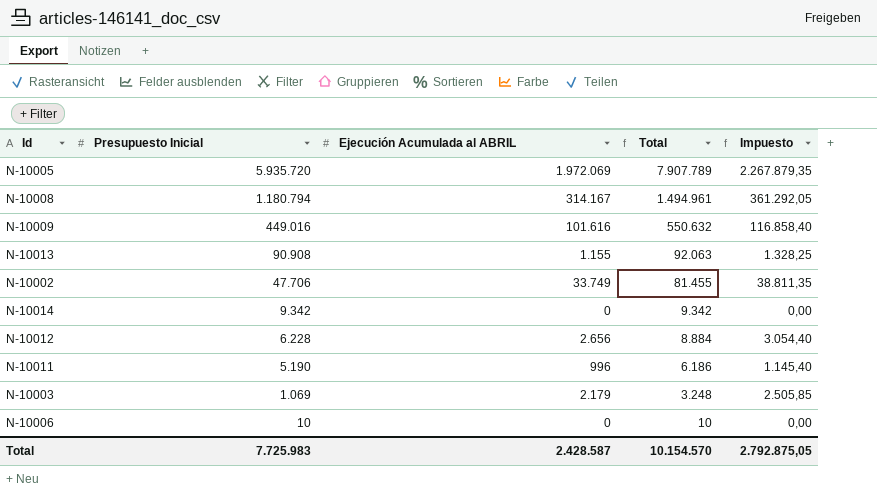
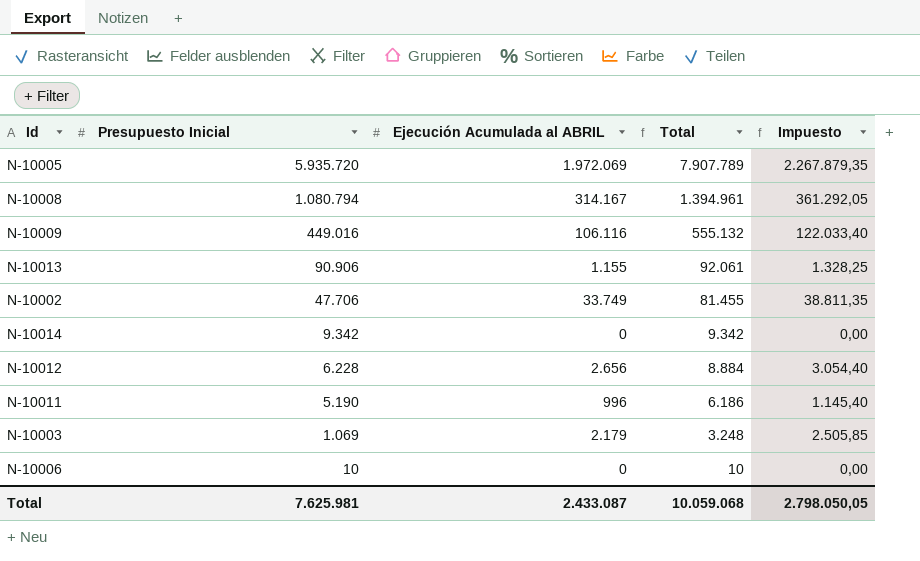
N-10008 | Presupuesto Inicial: 1.180.794 -> 1.080.794
N-10008 | Total: 1.494.961 -> 1.394.961
N-10009 | Ejecución Acumulada al ABRIL: 101.616 -> 106.116
N-10009 | Total: 550.632 -> 555.132
N-10009 | Impuesto: 116.858,40 -> 122.033,40
N-10013 | Presupuesto Inicial: 90.908 -> 90.906
N-10013 | Total: 92.063 -> 92.061
Total | Presupuesto Inicial: 7.725.983 -> 7.625.981
Total | Ejecución Acumulada al ABRIL: 2.428.587 -> 2.433.087
Total | Total: 10.154.570 -> 10.059.068
Total | Impuesto: 2.792.875,05 -> 2.798.050,05

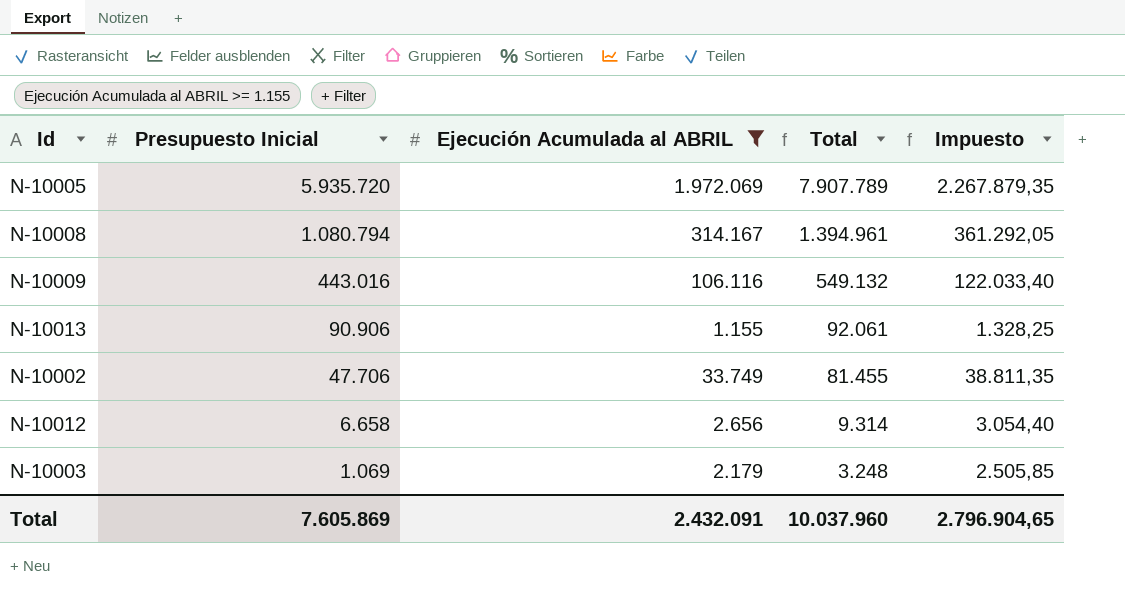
filter: none -> Ejecución Acumulada al ABRIL >= 1.155
N-10009 | Presupuesto Inicial: 449.016 -> 443.016
N-10009 | Total: 555.132 -> 549.132
N-10012 | Presupuesto Inicial: 6.228 -> 6.658
N-10012 | Total: 8.884 -> 9.314
Total | Presupuesto Inicial: 7.625.981 -> 7.605.869
Total | Ejecución Acumulada al ABRIL: 2.433.087 -> 2.432.091
Total | Total: 10.059.068 -> 10.037.960
Total | Impuesto: 2.798.050,05 -> 2.796.904,65

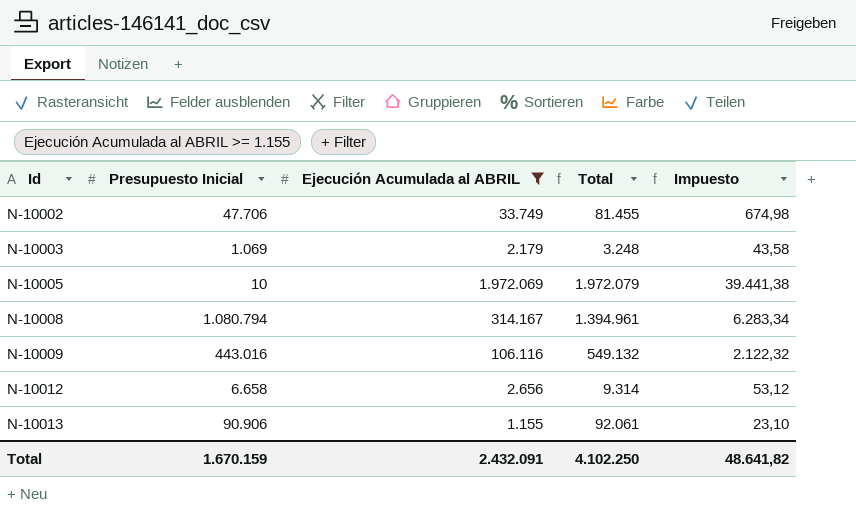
row order: Presupuesto Inicial descending -> Id ascending
column Impuesto | formula: [Ejecución Acumulada al ABRIL] * 1,15 -> [Ejecución Acumulada al ABRIL] * 0,02
N-10005 | Presupuesto Inicial: 5.935.720 -> 10
N-10005 | Total: 7.907.789 -> 1.972.079
Total | Presupuesto Inicial: 7.605.869 -> 1.670.159
Total | Total: 10.037.960 -> 4.102.250
Total | Impuesto: 2.796.904,65 -> 48.641,82

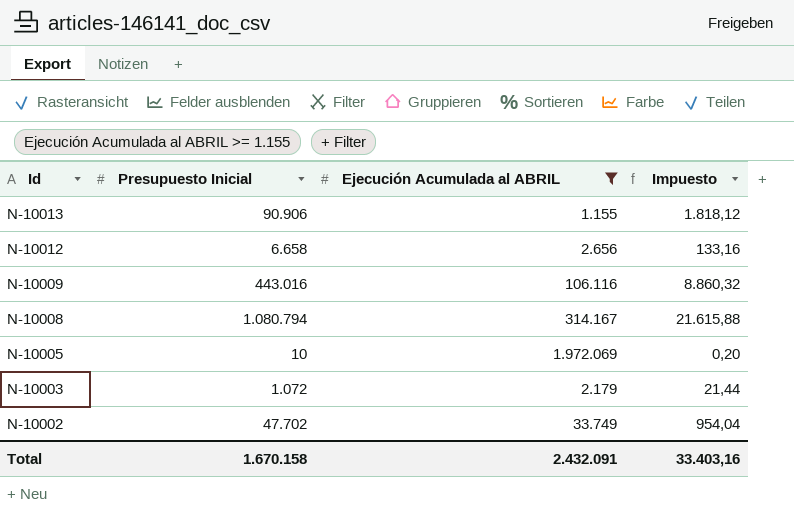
row order: Id ascending -> Id descending
column Total | formula: [Presupuesto Inicial] + [Ejecución Acumulada al ABRIL] -> none
column Impuesto | formula: [Ejecución Acumulada al ABRIL] * 0,02 -> [Presupuesto Inicial] * 0,02
N-10003 | Presupuesto Inicial: 1.069 -> 1.072
N-10002 | Presupuesto Inicial: 47.706 -> 47.702
Total | Presupuesto Inicial: 1.670.159 -> 1.670.158
Total | Impuesto: 48.641,82 -> 33.403,16

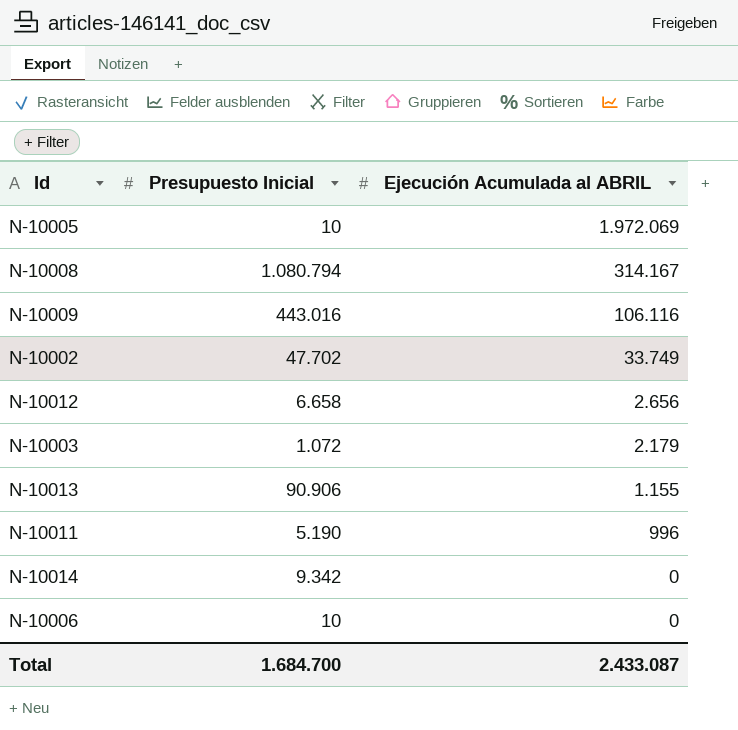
filter: Ejecución Acumulada al ABRIL >= 1.155 -> none
row order: Id descending -> Ejecución Acumulada al ABRIL descending
column Impuesto | formula: [Presupuesto Inicial] * 0,02 -> none
Total | Presupuesto Inicial: 1.670.158 -> 1.684.700
Total | Ejecución Acumulada al ABRIL: 2.432.091 -> 2.433.087

